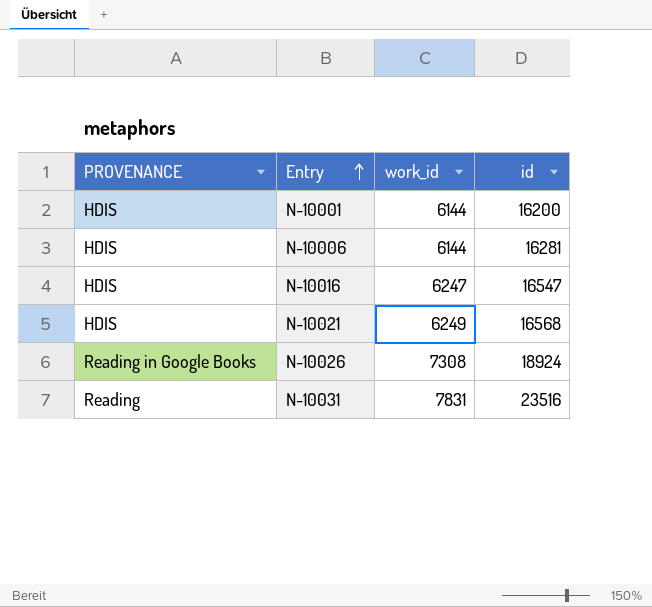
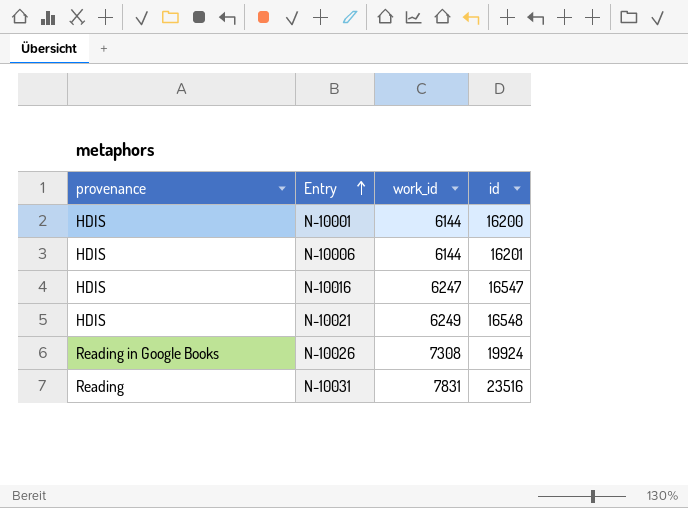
column name: PROVENANCE -> provenance
N-10006 | id: 16281 -> 16201
N-10021 | id: 16568 -> 16548
N-10026 | id: 18924 -> 19924

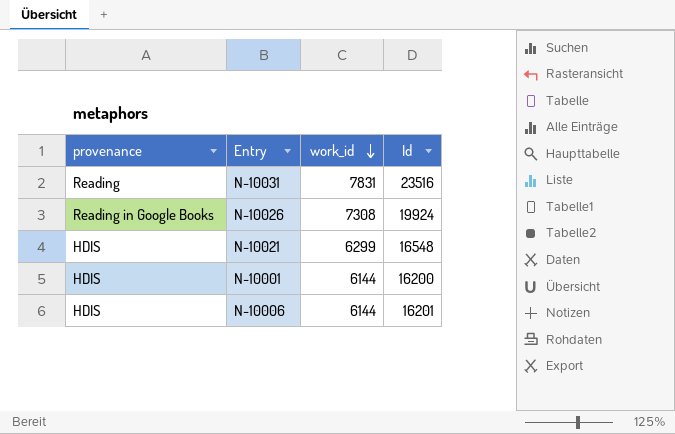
row order: Entry ascending -> work_id descending
column name: id -> Id
row N-10016: HDIS | 6247 | 16547 -> none
N-10021 | work_id: 6249 -> 6299

